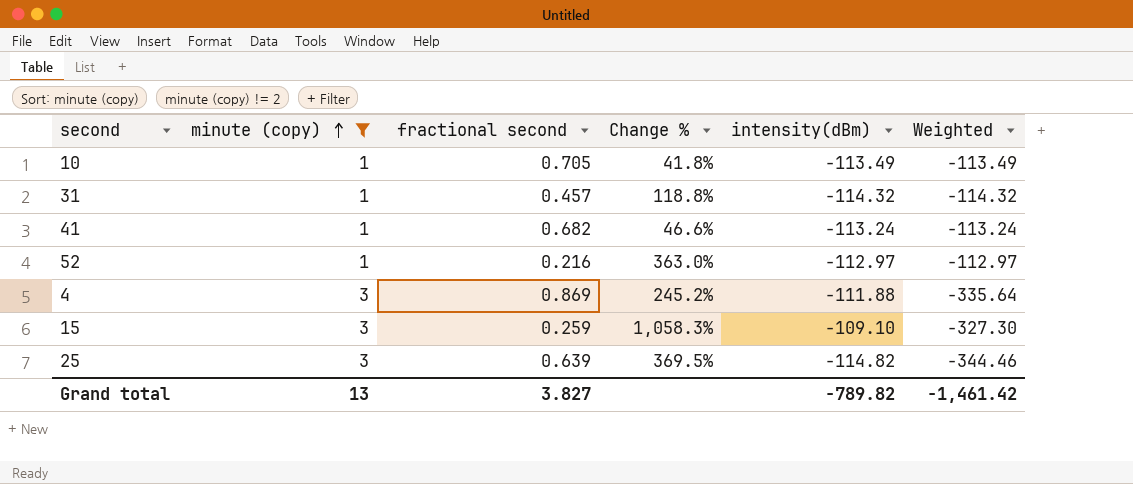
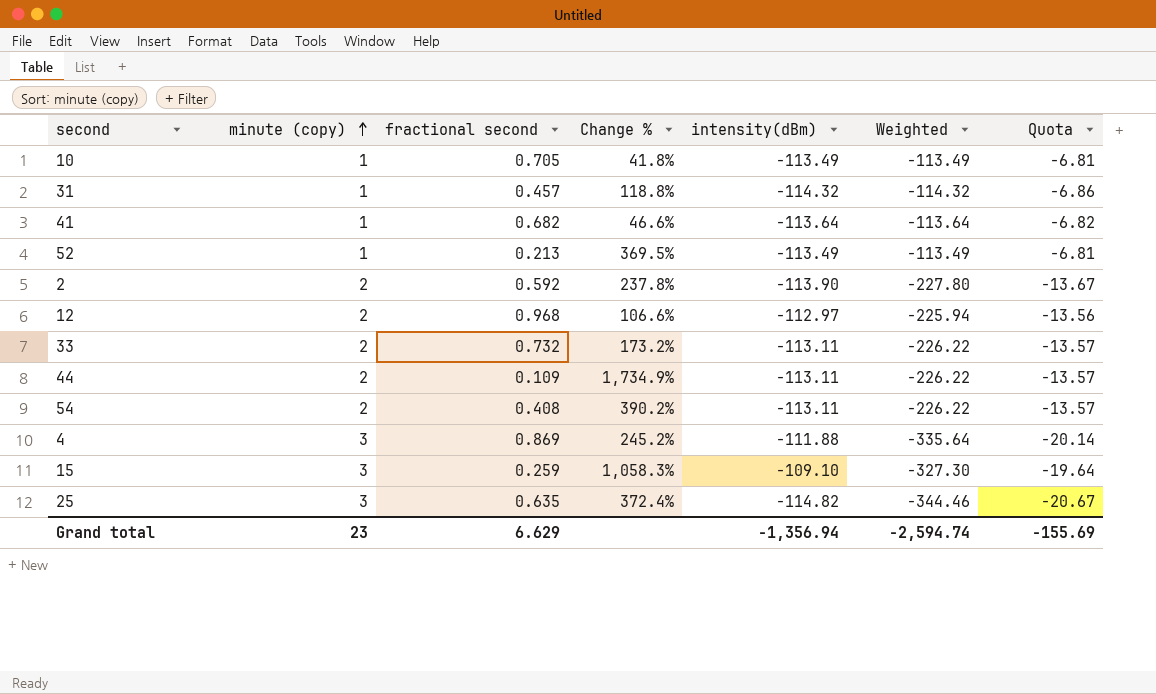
filter: minute (copy) != 2 -> none
column Quota | formula: none -> [Weighted] * 0.06
41 | intensity(dBm): -113.24 -> -113.64
41 | Weighted: -113.24 -> -113.64
52 | fractional second: 0.216 -> 0.213
52 | Change %: 363.0% -> 369.5%
52 | intensity(dBm): -112.97 -> -113.49
52 | Weighted: -112.97 -> -113.49
25 | fractional second: 0.639 -> 0.635
25 | Change %: 369.5% -> 372.4%
Grand total | minute (copy): 13 -> 23
Grand total | fractional second: 3.827 -> 6.629
Grand total | intensity(dBm): -789.82 -> -1,356.94
Grand total | Weighted: -1,461.42 -> -2,594.74

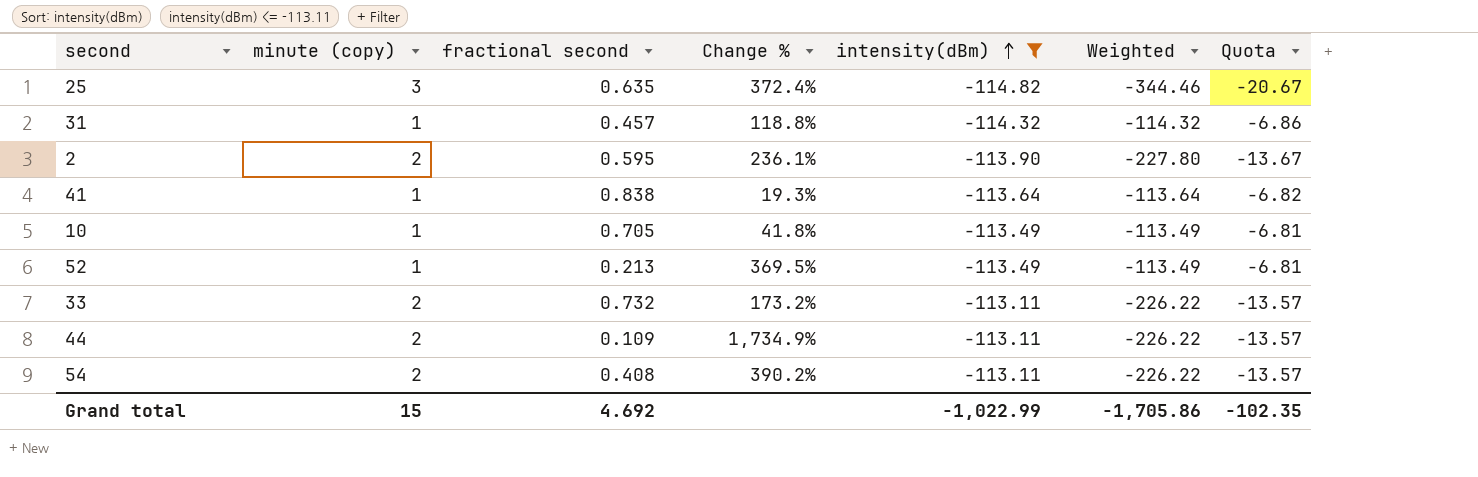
filter: none -> intensity(dBm) <= -113.11
row order: minute (copy) ascending -> intensity(dBm) ascending
2 | fractional second: 0.592 -> 0.595
2 | Change %: 237.8% -> 236.1%
41 | fractional second: 0.682 -> 0.838
41 | Change %: 46.6% -> 19.3%
Grand total | minute (copy): 23 -> 15
Grand total | fractional second: 6.629 -> 4.692
Grand total | intensity(dBm): -1,356.94 -> -1,022.99
Grand total | Weighted: -2,594.74 -> -1,705.86
Grand total | Quota: -155.69 -> -102.35

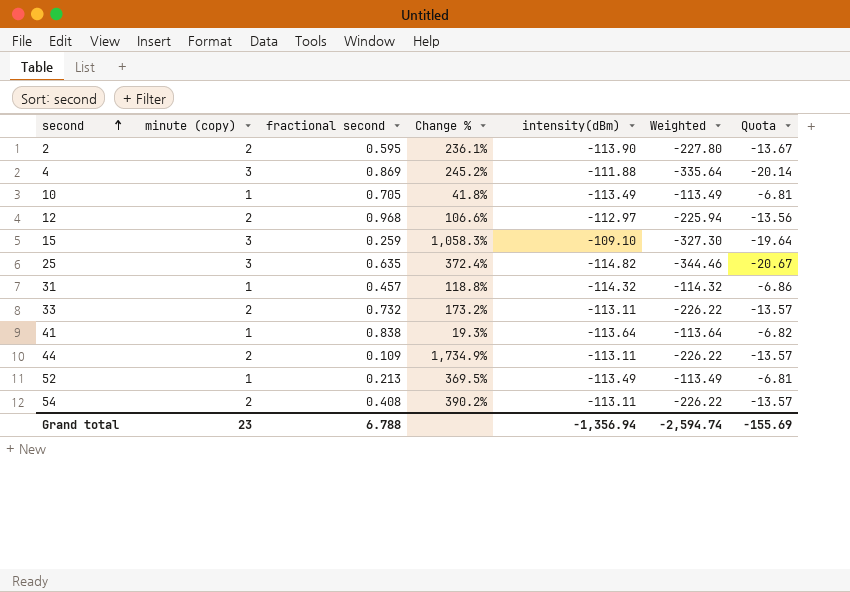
filter: intensity(dBm) <= -113.11 -> none
row order: intensity(dBm) ascending -> second ascending
Grand total | minute (copy): 15 -> 23
Grand total | fractional second: 4.692 -> 6.788
Grand total | intensity(dBm): -1,022.99 -> -1,356.94
Grand total | Weighted: -1,705.86 -> -2,594.74
Grand total | Quota: -102.35 -> -155.69

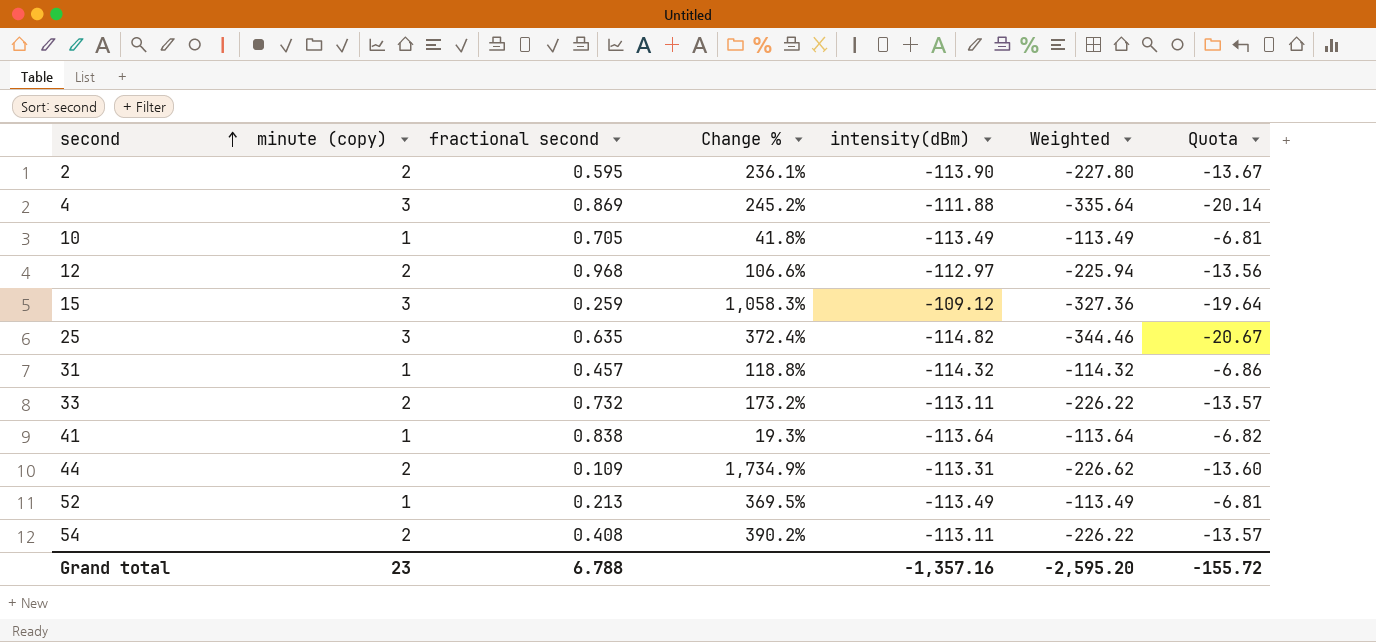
15 | intensity(dBm): -109.10 -> -109.12
15 | Weighted: -327.30 -> -327.36
44 | intensity(dBm): -113.11 -> -113.31
44 | Weighted: -226.22 -> -226.62
44 | Quota: -13.57 -> -13.60
Grand total | intensity(dBm): -1,356.94 -> -1,357.16
Grand total | Weighted: -2,594.74 -> -2,595.20
Grand total | Quota: -155.69 -> -155.72

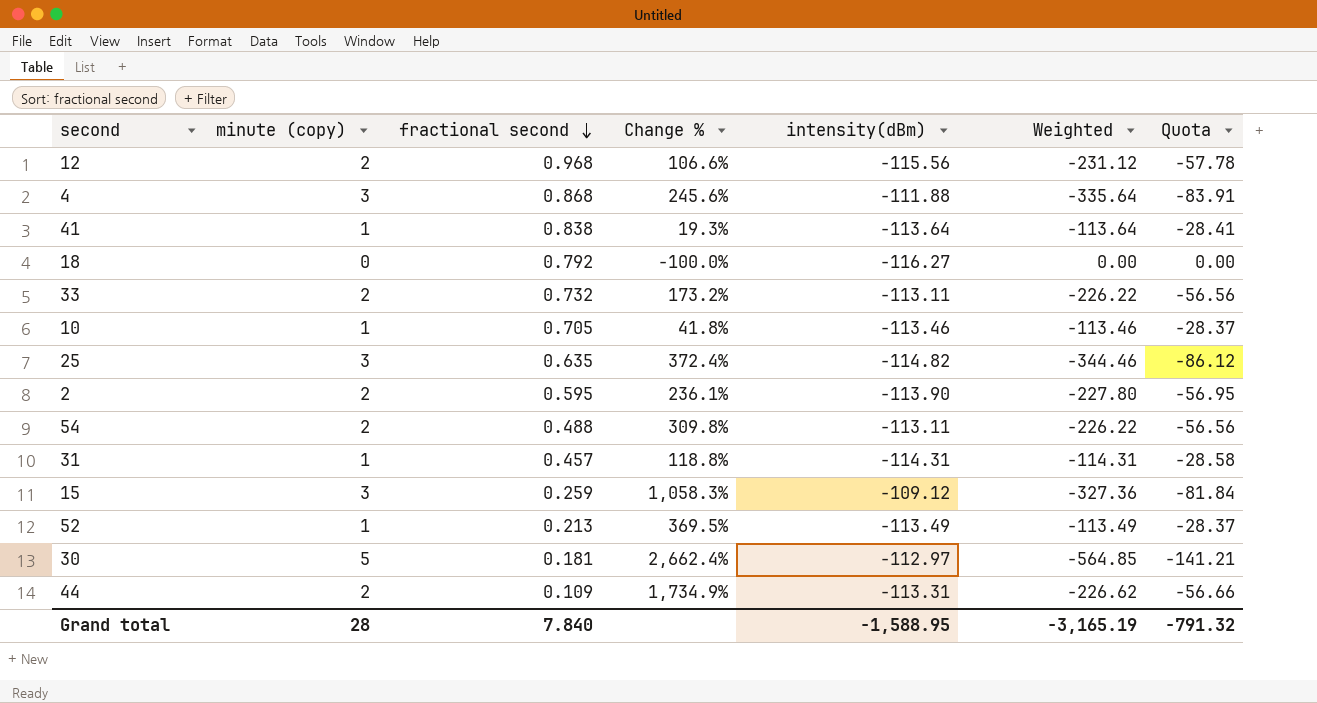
row order: second ascending -> fractional second descending
column Quota | formula: [Weighted] * 0.06 -> [Weighted] * 0.25
12 | intensity(dBm): -112.97 -> -115.56
12 | Weighted: -225.94 -> -231.12
4 | fractional second: 0.869 -> 0.868
4 | Change %: 245.2% -> 245.6%
row 18: none -> 0 | 0.792 | -100.0% | -116.27 | 0.00 | 0.00
10 | intensity(dBm): -113.49 -> -113.46
10 | Weighted: -113.49 -> -113.46
54 | fractional second: 0.408 -> 0.488
54 | Change %: 390.2% -> 309.8%
31 | intensity(dBm): -114.32 -> -114.31
31 | Weighted: -114.32 -> -114.31
row 30: none -> 5 | 0.181 | 2,662.4% | -112.97 | -564.85 | -141.21
Grand total | minute (copy): 23 -> 28
Grand total | fractional second: 6.788 -> 7.840
Grand total | intensity(dBm): -1,357.16 -> -1,588.95
Grand total | Weighted: -2,595.20 -> -3,165.19
Grand total | Quota: -155.72 -> -791.32

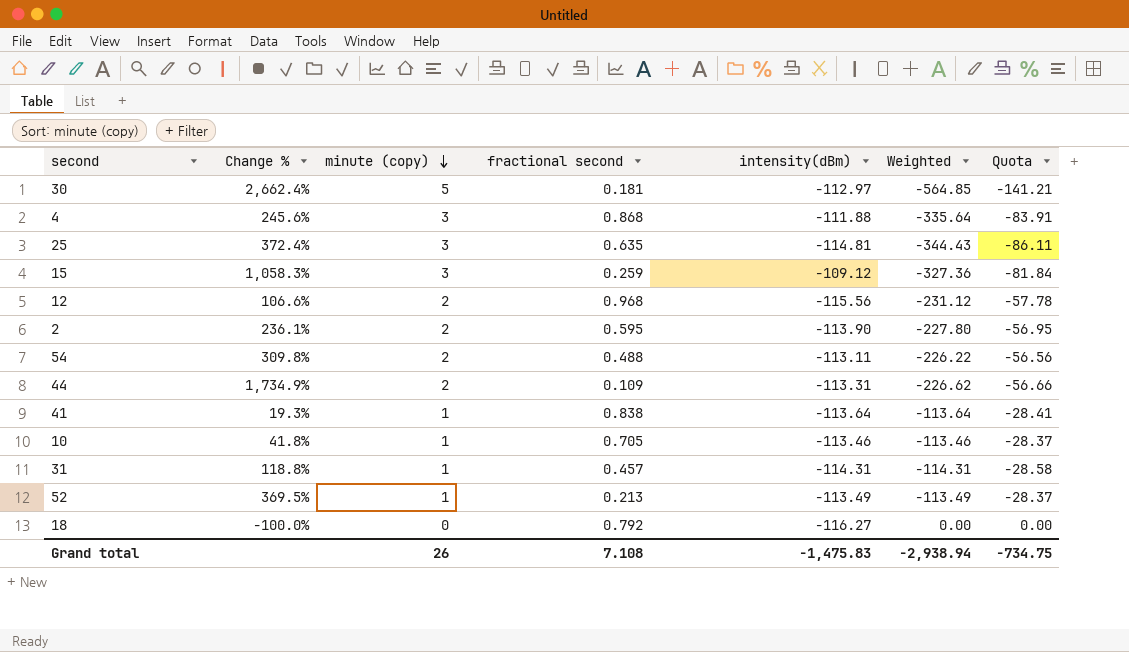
row order: fractional second descending -> minute (copy) descending
column Change % | position: 4 -> 2
row 33: 2 | 0.732 | 173.2% | -113.11 | -226.22 | -56.56 -> none
25 | intensity(dBm): -114.82 -> -114.81
25 | Weighted: -344.46 -> -344.43
25 | Quota: -86.12 -> -86.11
Grand total | minute (copy): 28 -> 26
Grand total | fractional second: 7.840 -> 7.108
Grand total | intensity(dBm): -1,588.95 -> -1,475.83
Grand total | Weighted: -3,165.19 -> -2,938.94
Grand total | Quota: -791.32 -> -734.75

